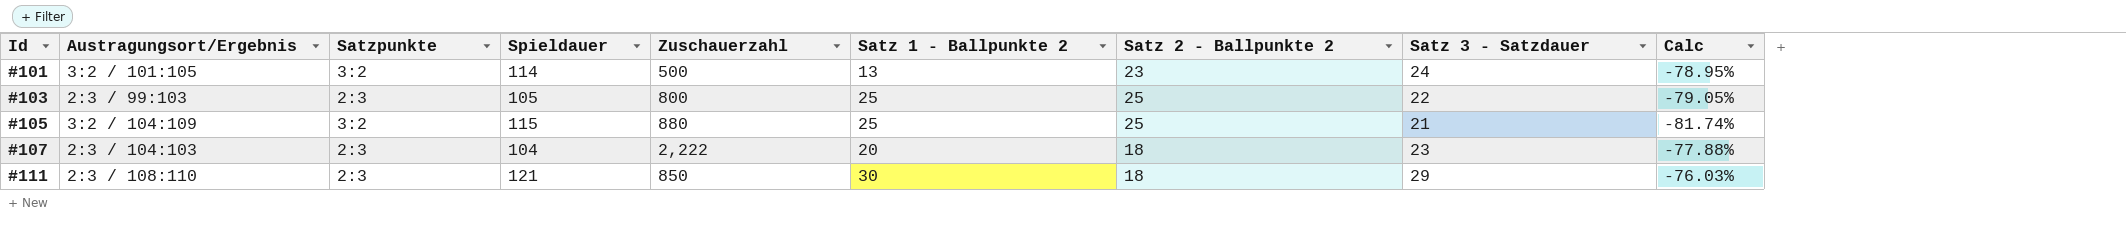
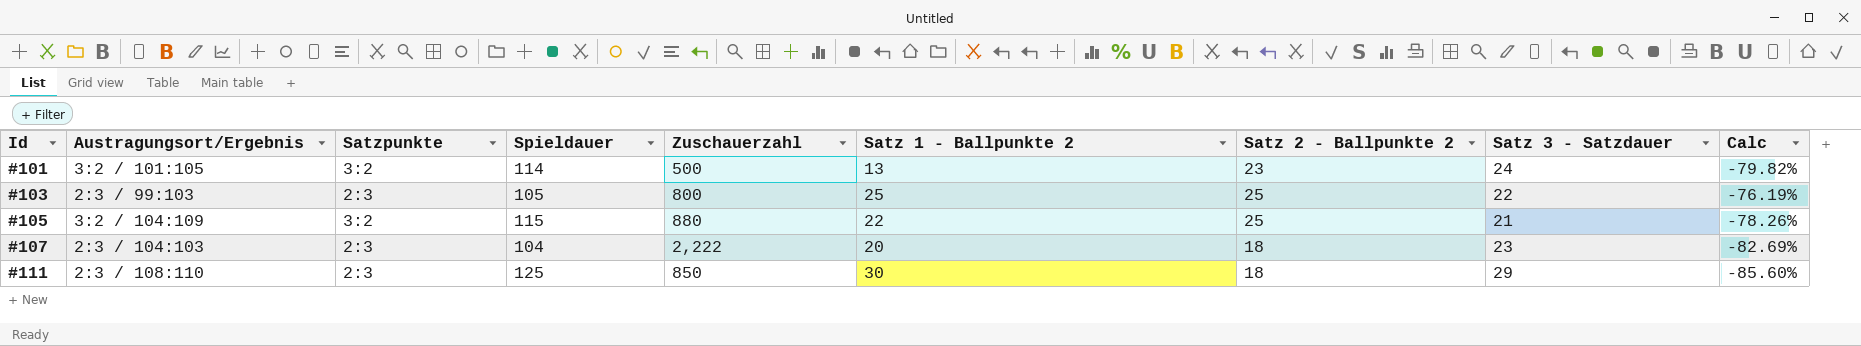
column Calc | formula: ([Satz 3 - Satzdauer] - [Spieldauer]) / [Spieldauer] -> ([Satz 2 - Ballpunkte 2] - [Spieldauer]) / [Spieldauer]
#105 | Satz 1 - Ballpunkte 2: 25 -> 22
#111 | Spieldauer: 121 -> 125

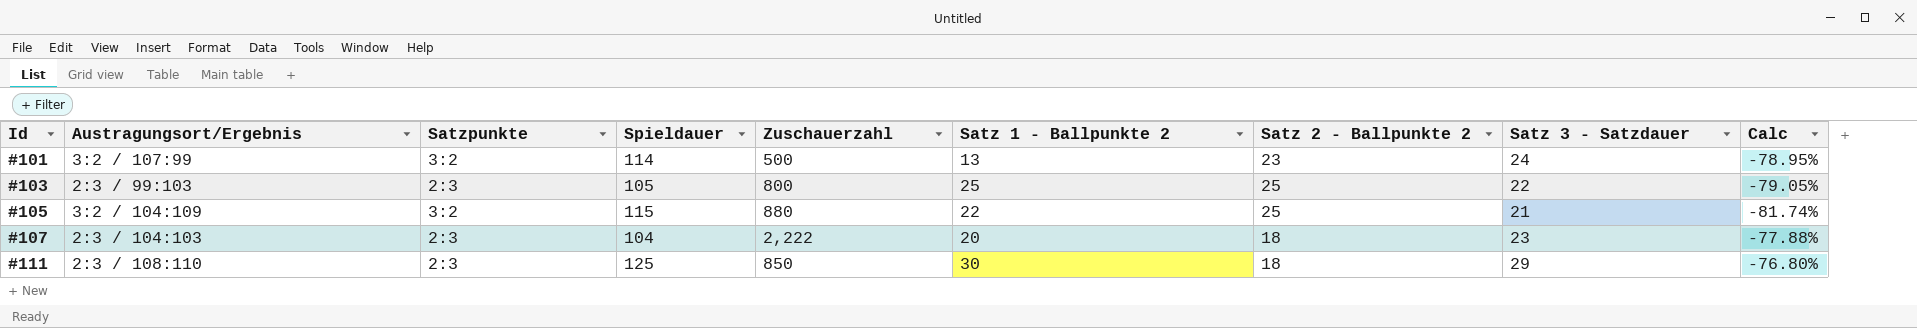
column Calc | formula: ([Satz 2 - Ballpunkte 2] - [Spieldauer]) / [Spieldauer] -> ([Satz 3 - Satzdauer] - [Spieldauer]) / [Spieldauer]
#101 | Austragungsort/Ergebnis: 3:2 / 101:105 -> 3:2 / 107:99

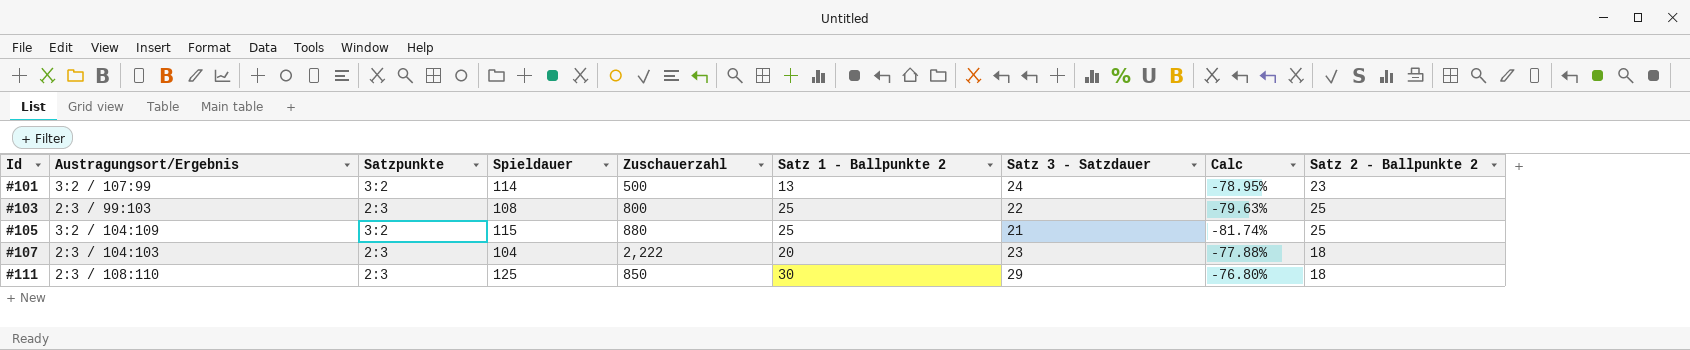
column Satz 2 - Ballpunkte 2 | position: 7 -> 9
#103 | Spieldauer: 105 -> 108
#103 | Calc: -79.05% -> -79.63%
#105 | Satz 1 - Ballpunkte 2: 22 -> 25

